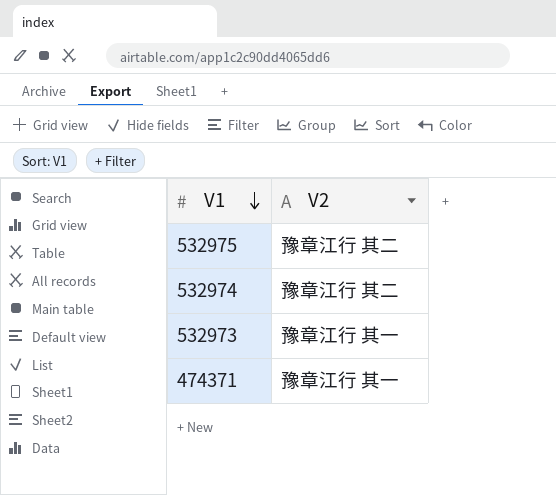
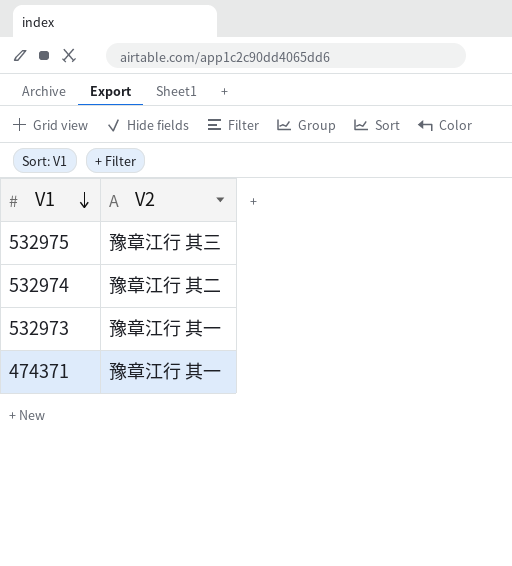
532975 | V2: 豫章江行 其二 -> 豫章江行 其三

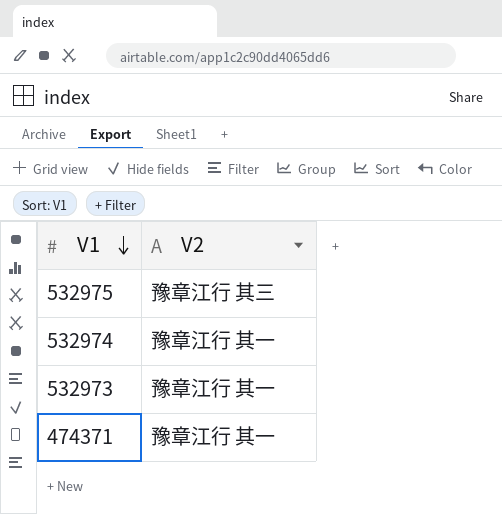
532974 | V2: 豫章江行 其二 -> 豫章江行 其一

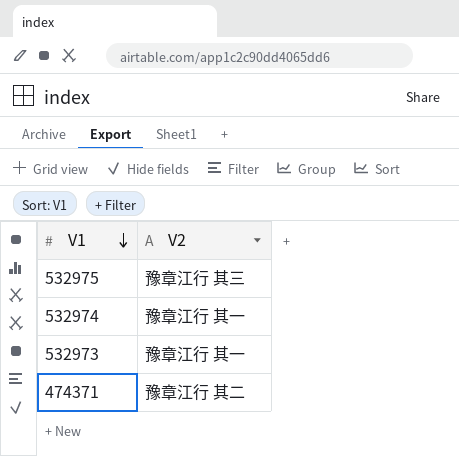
474371 | V2: 豫章江行 其一 -> 豫章江行 其二

